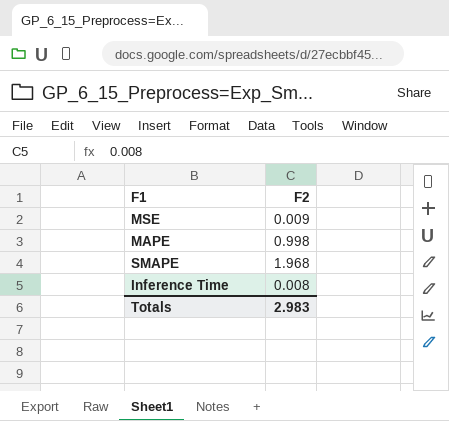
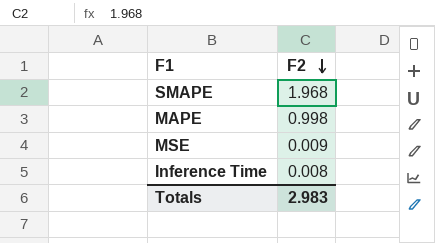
row order: none -> F2 descending

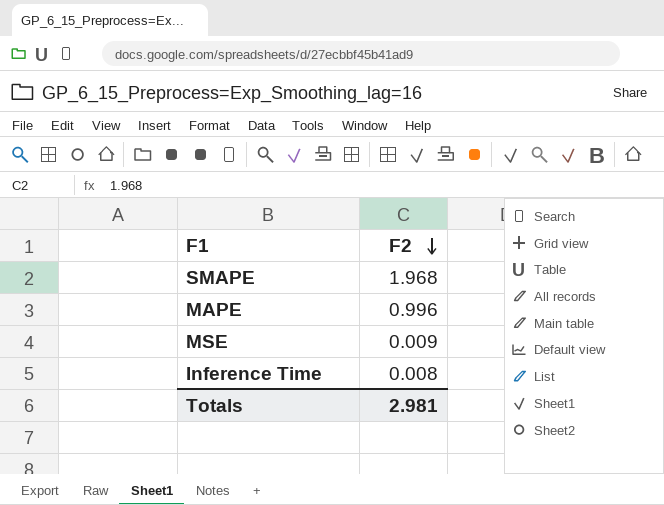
MAPE | F2: 0.998 -> 0.996
Totals | F2: 2.983 -> 2.981

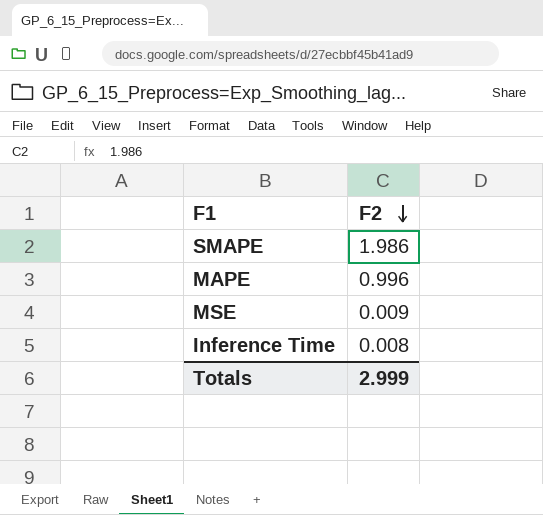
SMAPE | F2: 1.968 -> 1.986
Totals | F2: 2.981 -> 2.999

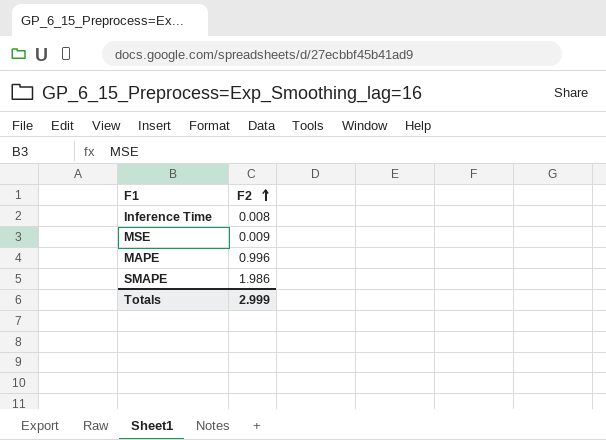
row order: F2 descending -> F2 ascending

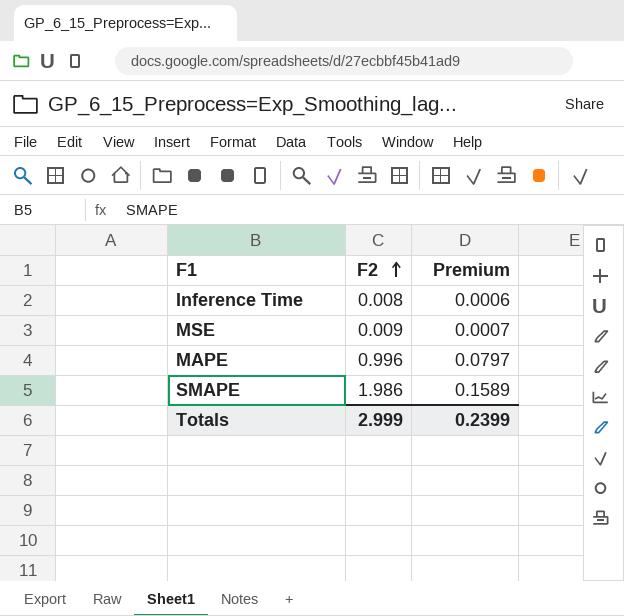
column Premium | formula: none -> [F2] * 0.08

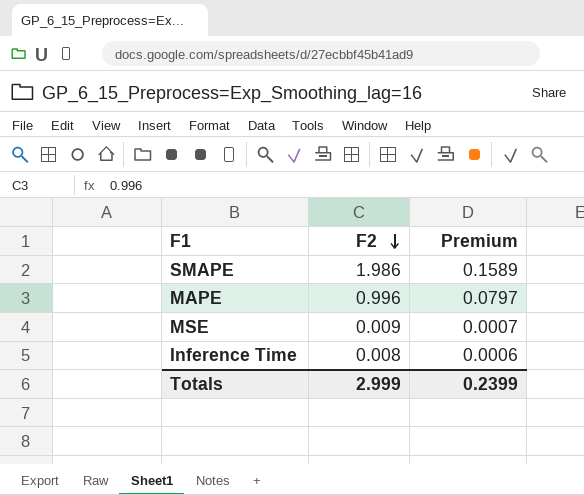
row order: F2 ascending -> F2 descending

